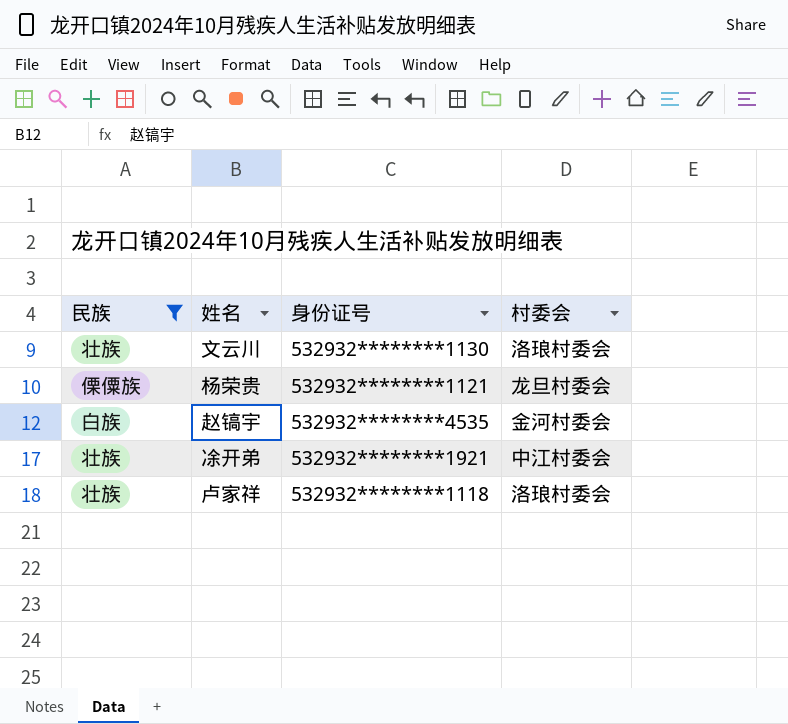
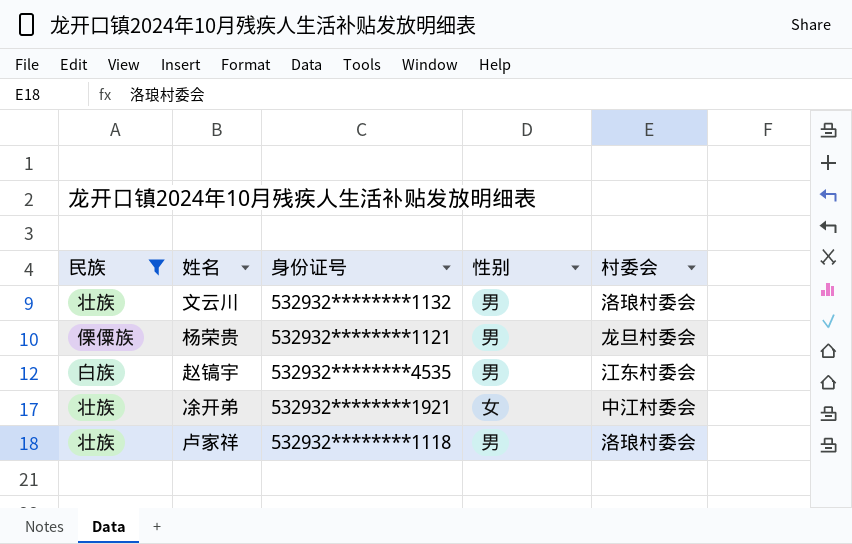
column 性别 | position: none -> 4
文云川 | 身份证号: 532932********1130 -> 532932********1132
赵镐宇 | 村委会: 金河村委会 -> 江东村委会

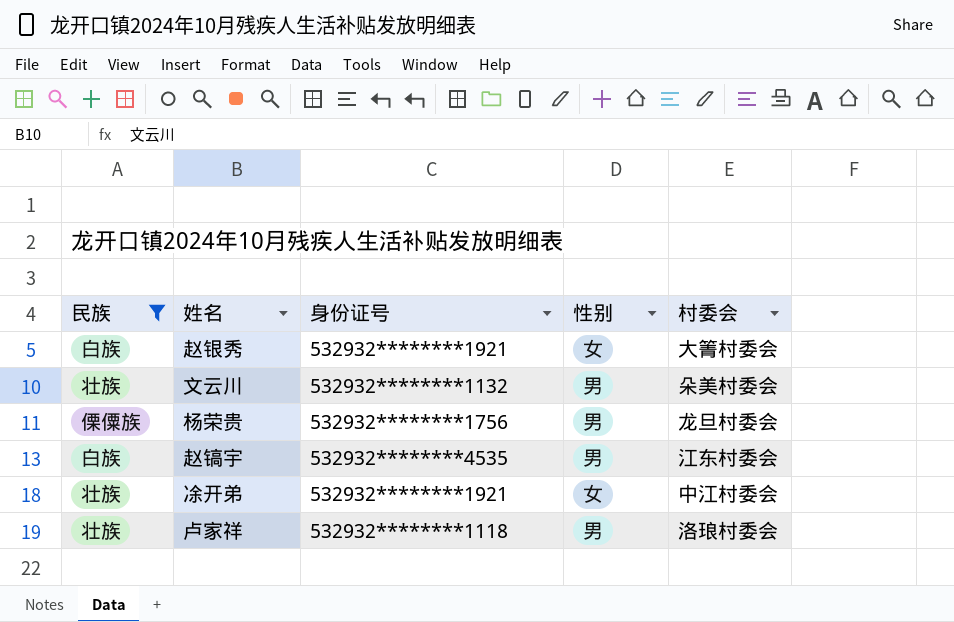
row 赵银秀: none -> 白族 | 532932********1921 | 女 | 大箐村委会
文云川 | 村委会: 洛琅村委会 -> 朵美村委会
杨荣贵 | 身份证号: 532932********1121 -> 532932********1756

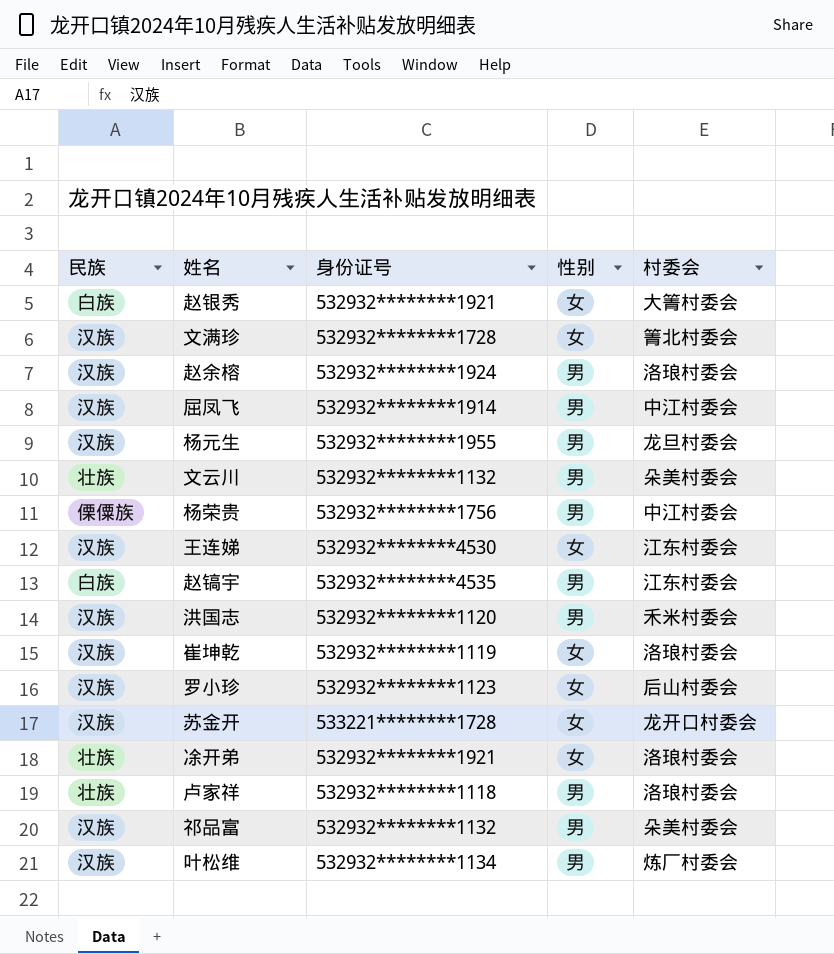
filter: 民族 != 汉族 -> none
杨荣贵 | 村委会: 龙旦村委会 -> 中江村委会
凃开弟 | 村委会: 中江村委会 -> 洛琅村委会

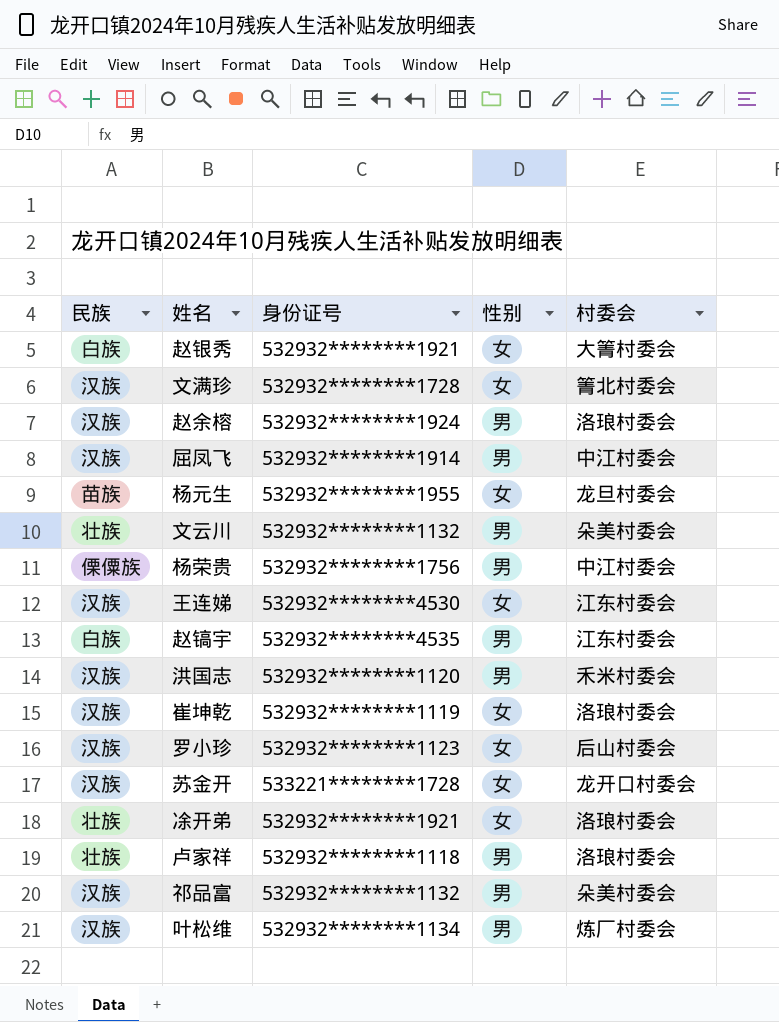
杨元生 | 民族: 汉族 -> 苗族
杨元生 | 性别: 男 -> 女

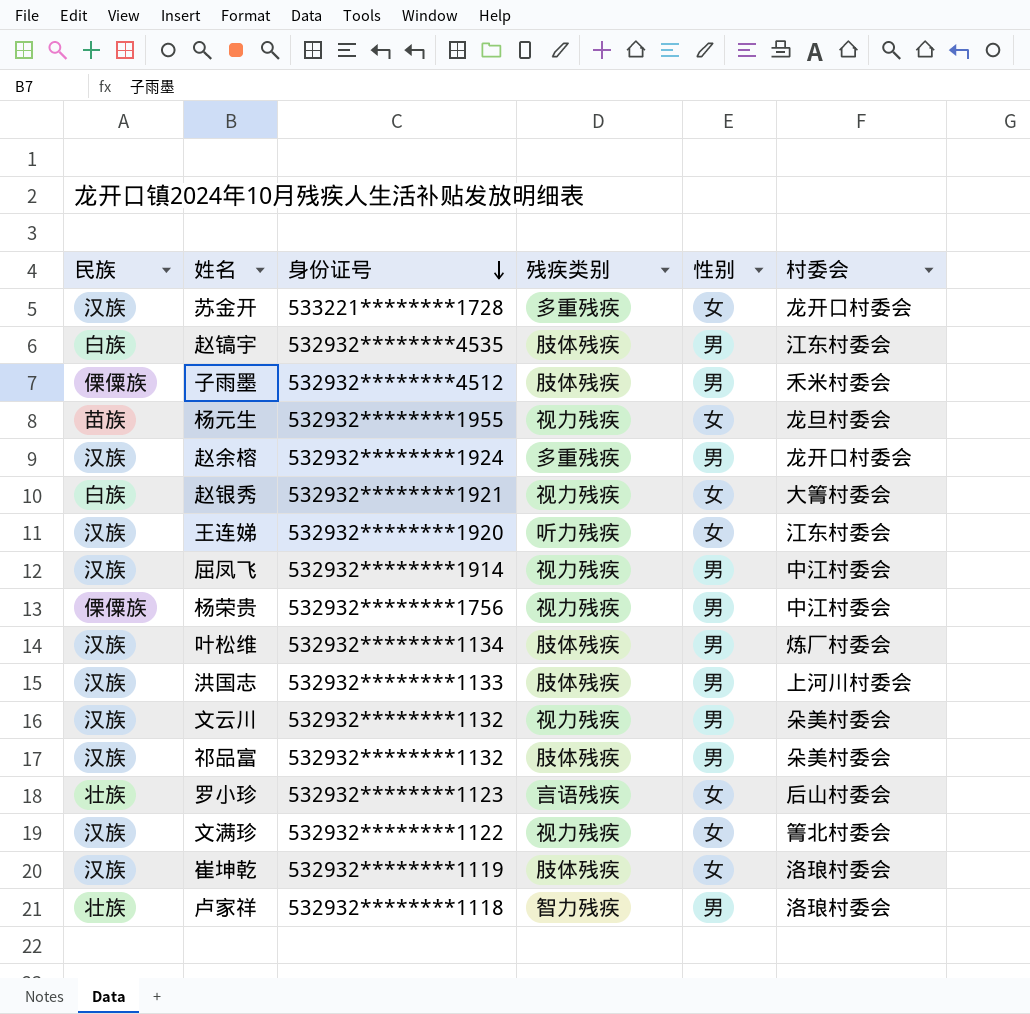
row order: none -> 身份证号 descending
column 残疾类别 | position: none -> 4
row 凃开弟: 壮族 | 532932********1921 | 女 | 洛琅村委会 -> none
row 子雨墨: none -> 傈僳族 | 532932********4512 | 肢体残疾 | 男 | 禾米村委会
赵余榕 | 村委会: 洛琅村委会 -> 龙开口村委会
王连娣 | 身份证号: 532932********4530 -> 532932********1920
洪国志 | 身份证号: 532932********1120 -> 532932********1133
洪国志 | 村委会: 禾米村委会 -> 上河川村委会
文云川 | 民族: 壮族 -> 汉族
罗小珍 | 民族: 汉族 -> 壮族
文满珍 | 身份证号: 532932********1728 -> 532932********1122

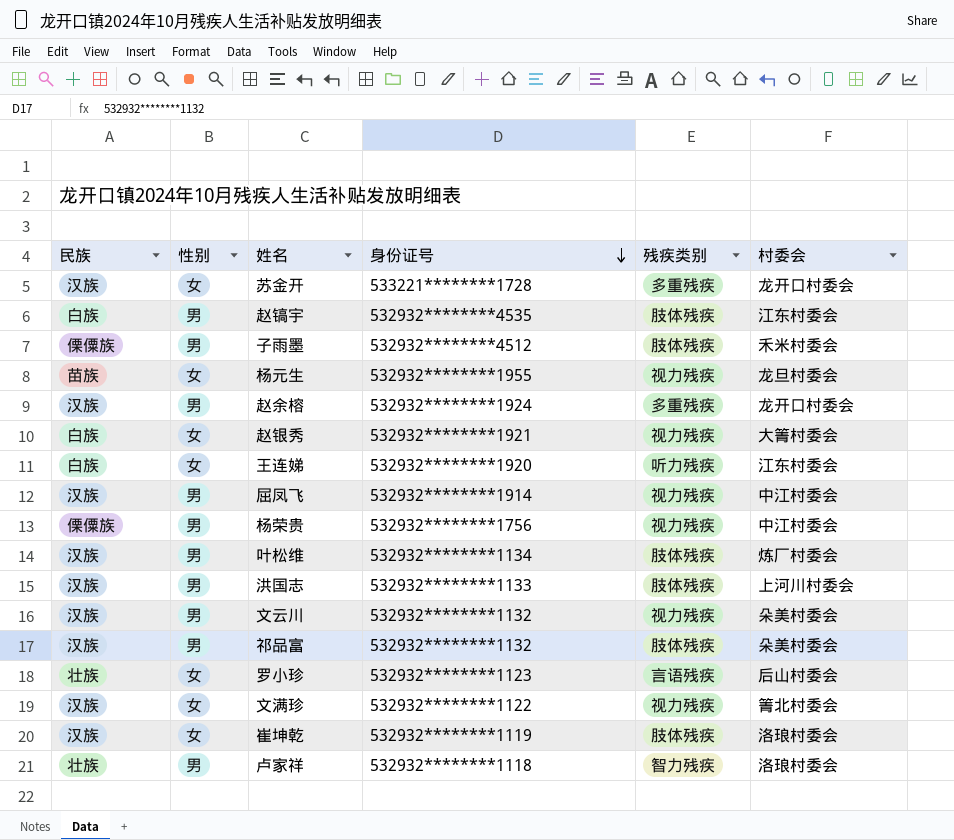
column 性别 | position: 5 -> 2
王连娣 | 民族: 汉族 -> 白族

